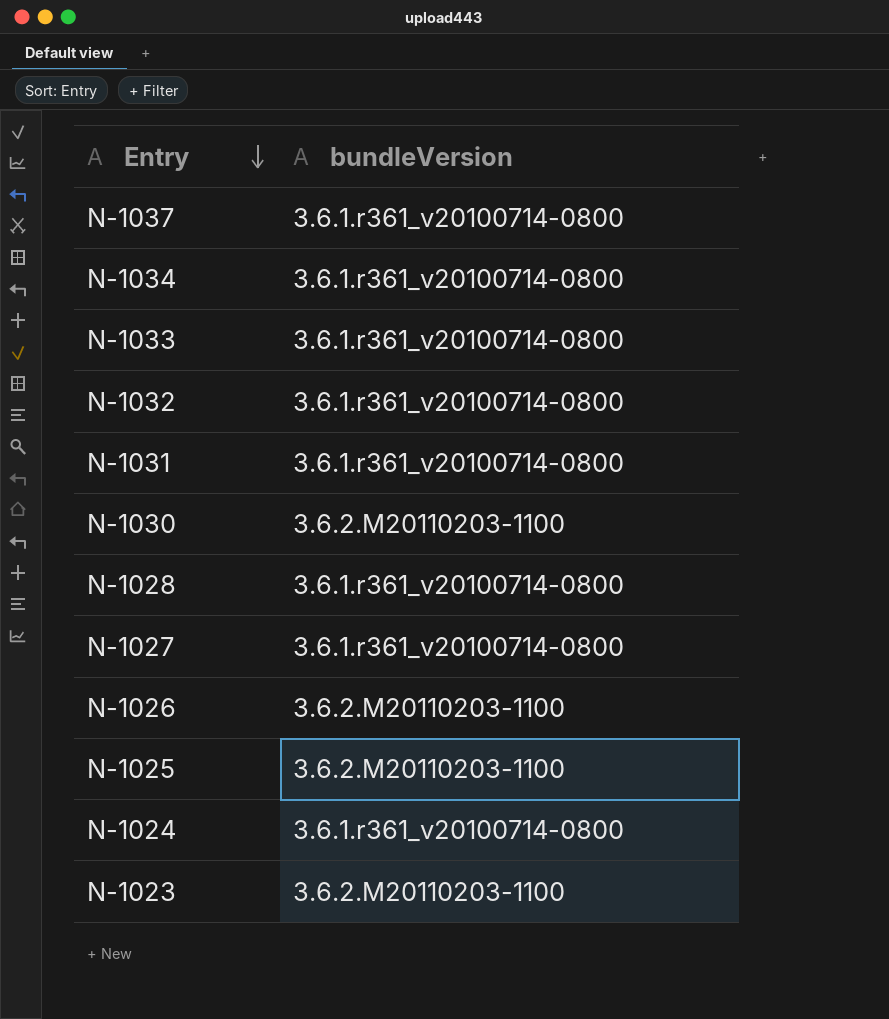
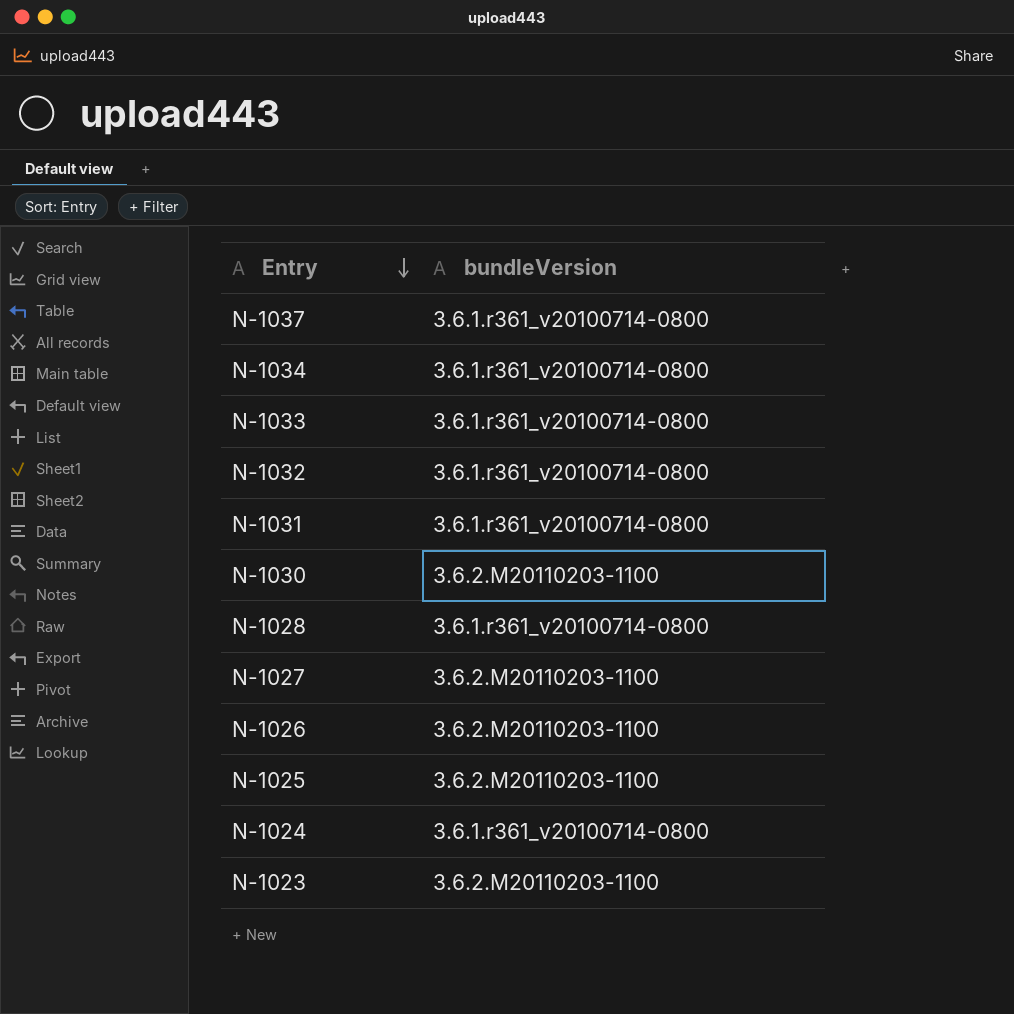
N-1027 | bundleVersion: 3.6.1.r361_v20100714-0800 -> 3.6.2.M20110203-1100

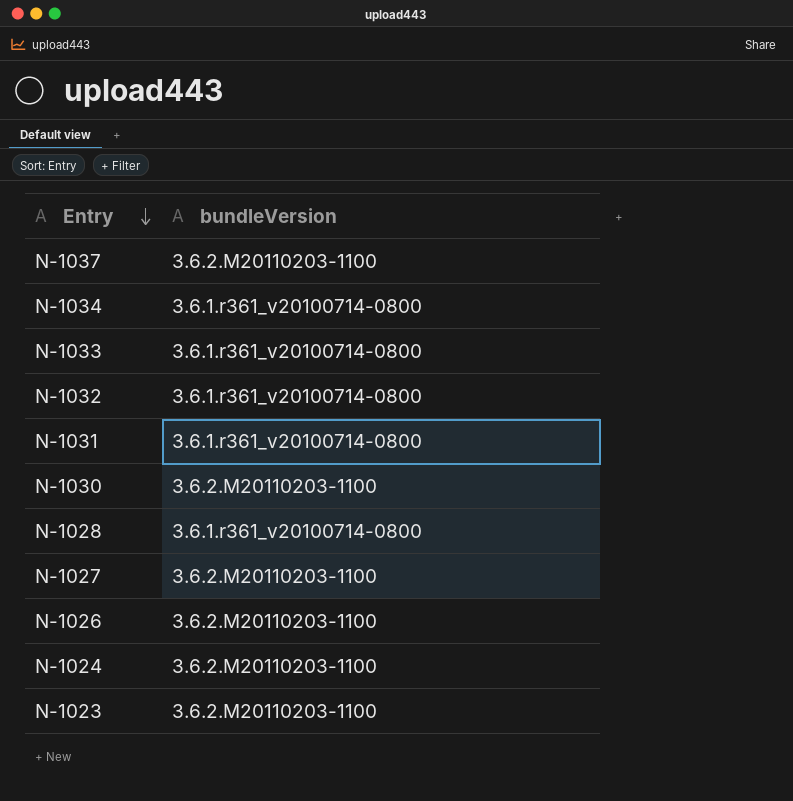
row N-1025: 3.6.2.M20110203-1100 -> none
N-1037 | bundleVersion: 3.6.1.r361_v20100714-0800 -> 3.6.2.M20110203-1100
N-1024 | bundleVersion: 3.6.1.r361_v20100714-0800 -> 3.6.2.M20110203-1100

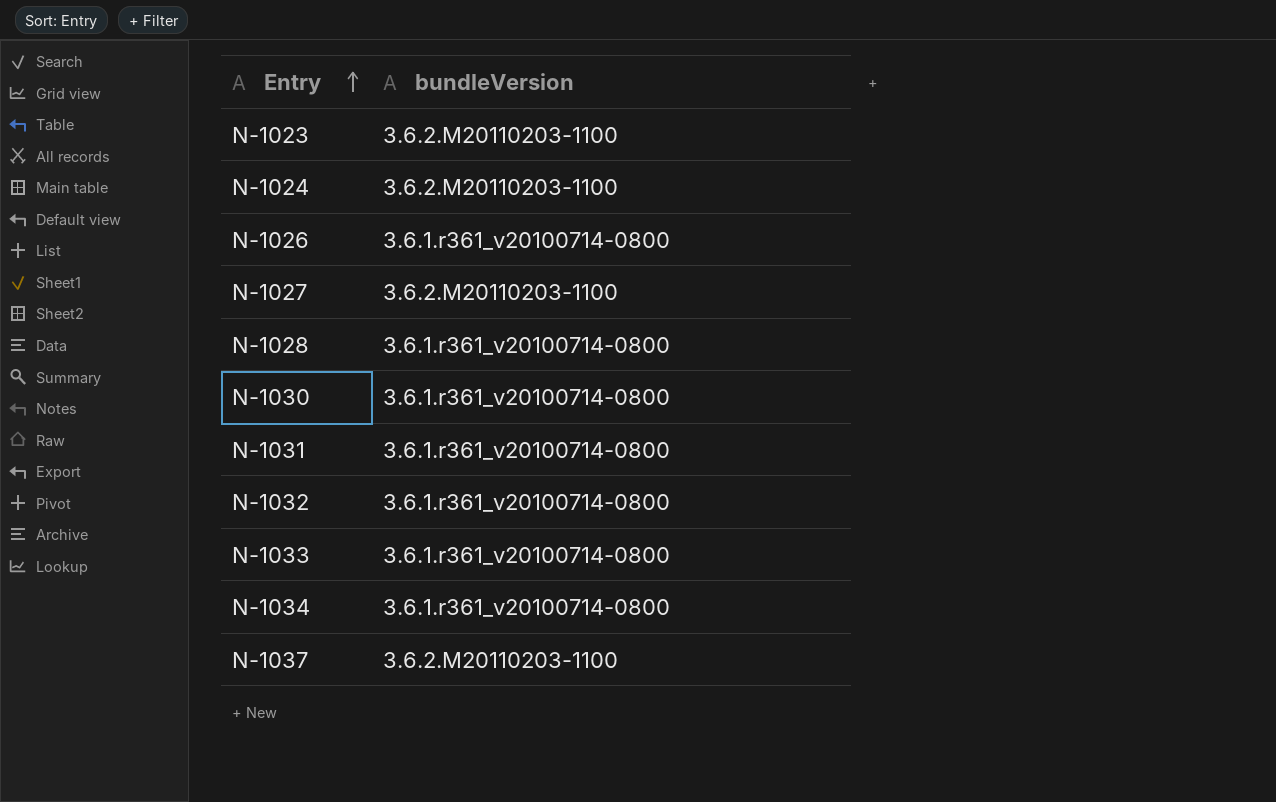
row order: Entry descending -> Entry ascending
N-1026 | bundleVersion: 3.6.2.M20110203-1100 -> 3.6.1.r361_v20100714-0800
N-1030 | bundleVersion: 3.6.2.M20110203-1100 -> 3.6.1.r361_v20100714-0800

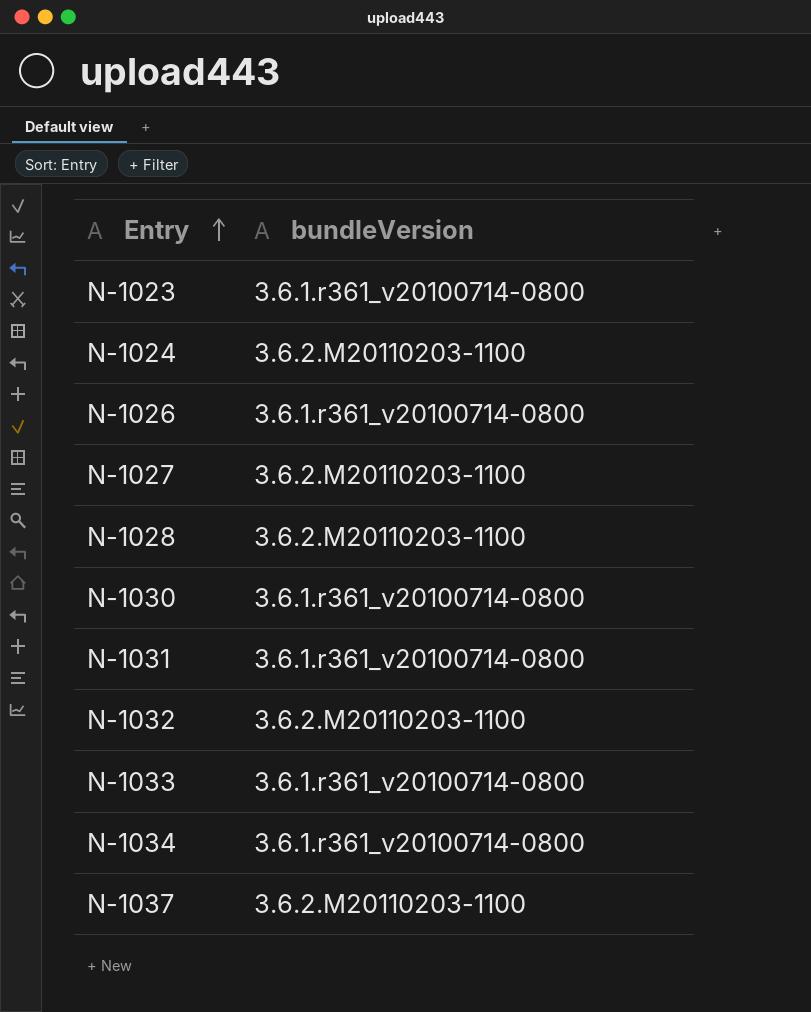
N-1023 | bundleVersion: 3.6.2.M20110203-1100 -> 3.6.1.r361_v20100714-0800
N-1028 | bundleVersion: 3.6.1.r361_v20100714-0800 -> 3.6.2.M20110203-1100
N-1032 | bundleVersion: 3.6.1.r361_v20100714-0800 -> 3.6.2.M20110203-1100

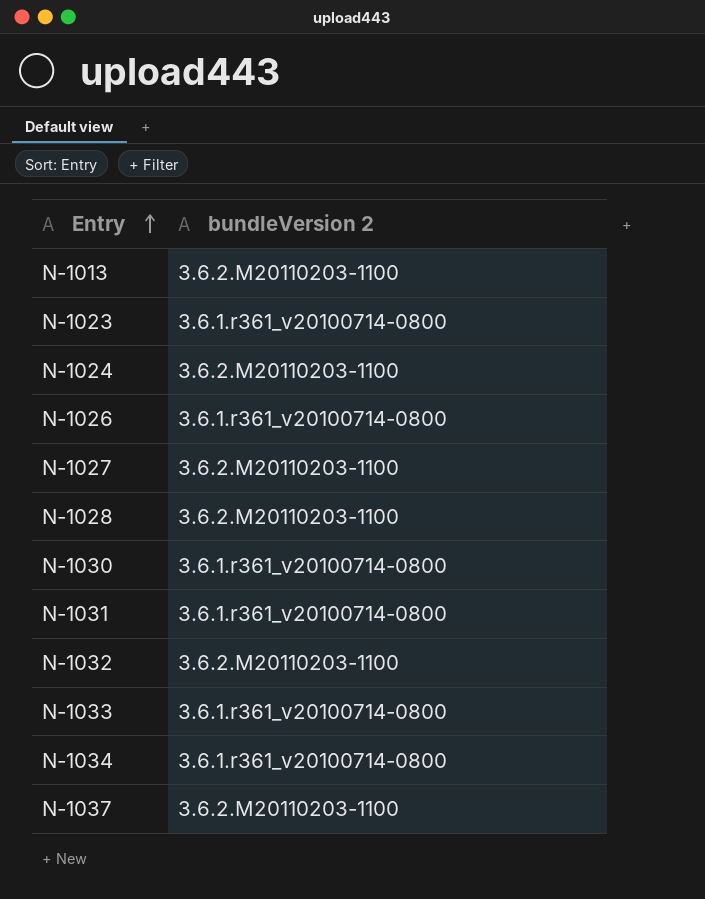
column name: bundleVersion -> bundleVersion 2
row N-1013: none -> 3.6.2.M20110203-1100

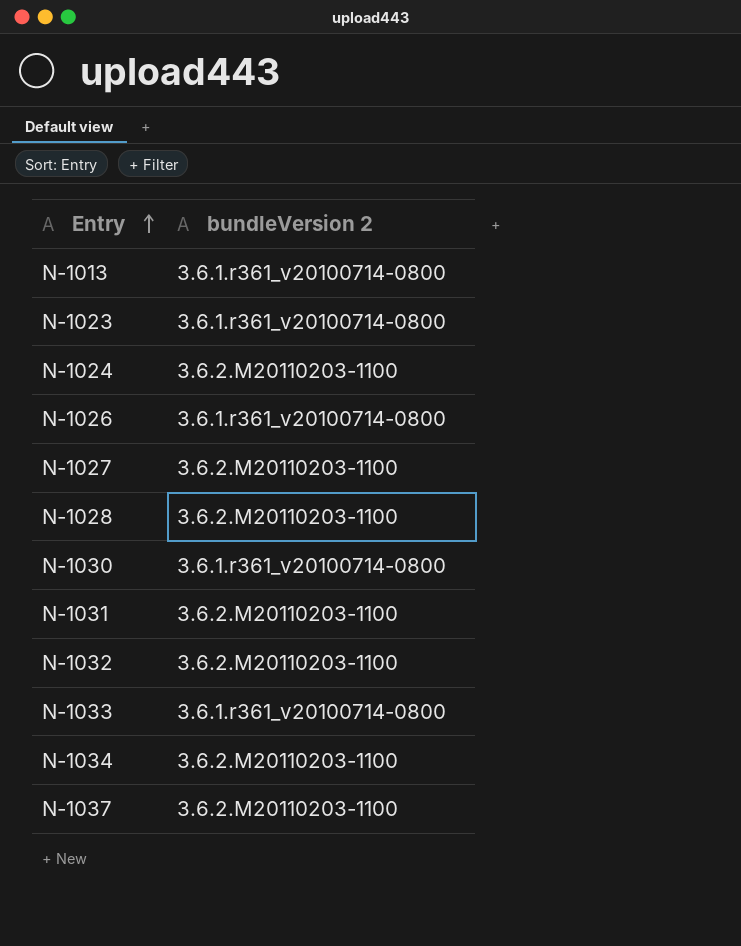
N-1013 | bundleVersion 2: 3.6.2.M20110203-1100 -> 3.6.1.r361_v20100714-0800
N-1031 | bundleVersion 2: 3.6.1.r361_v20100714-0800 -> 3.6.2.M20110203-1100
N-1034 | bundleVersion 2: 3.6.1.r361_v20100714-0800 -> 3.6.2.M20110203-1100

